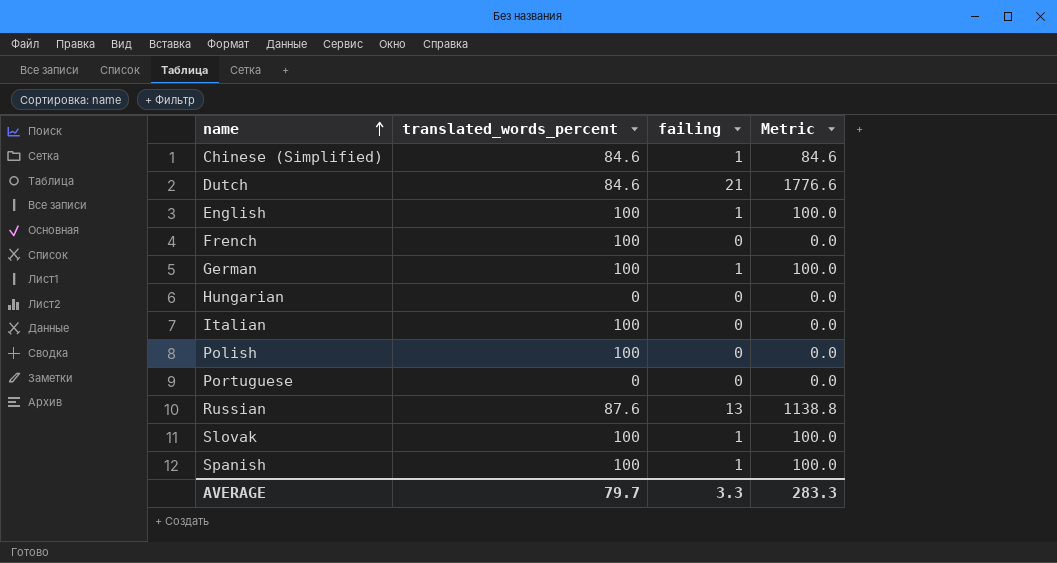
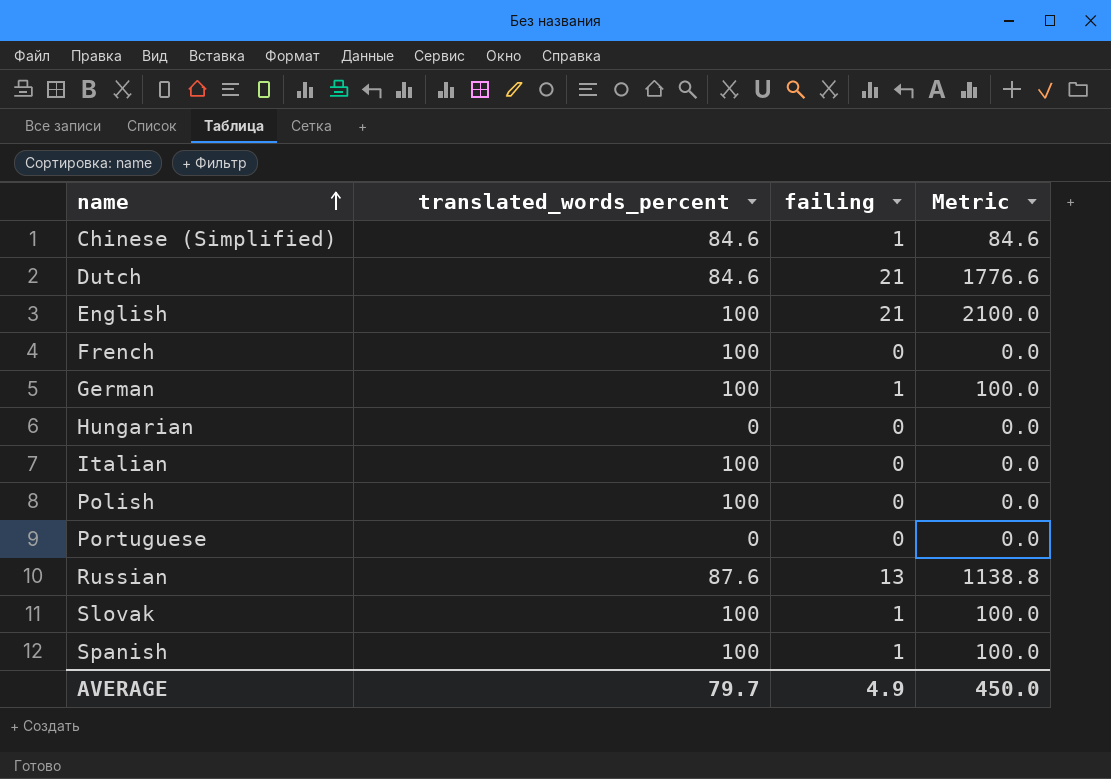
English | failing: 1 -> 21
English | Metric: 100.0 -> 2100.0
AVERAGE | failing: 3.3 -> 4.9
AVERAGE | Metric: 283.3 -> 450.0

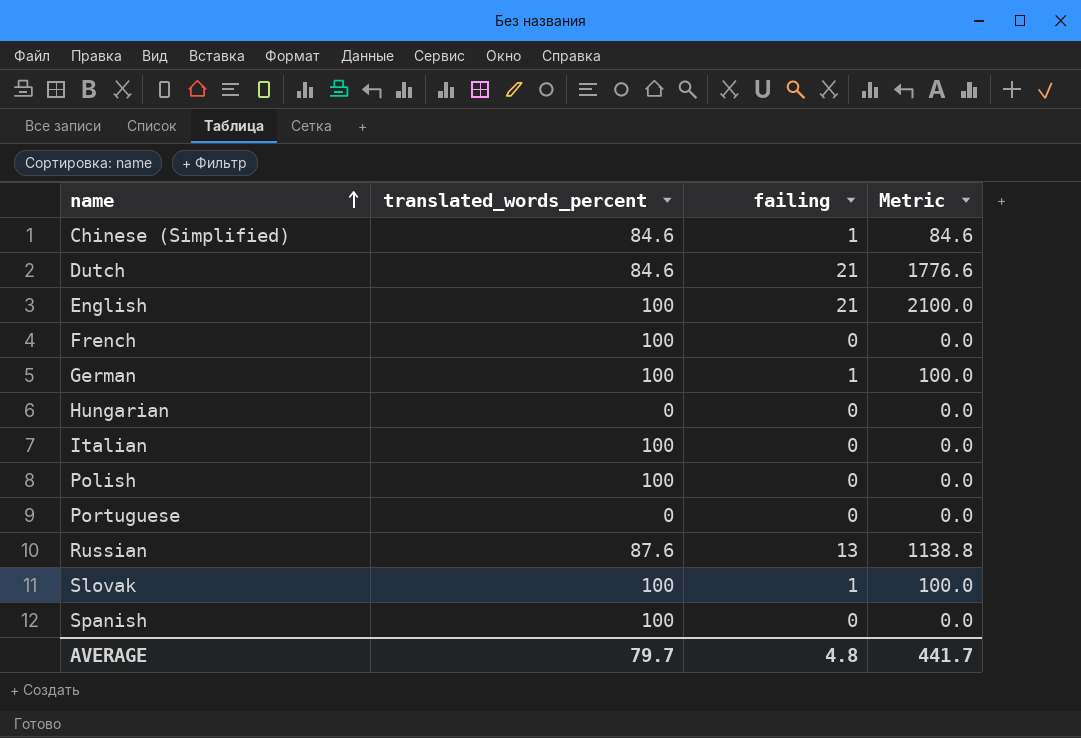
Spanish | failing: 1 -> 0
Spanish | Metric: 100.0 -> 0.0
AVERAGE | failing: 4.9 -> 4.8
AVERAGE | Metric: 450.0 -> 441.7

